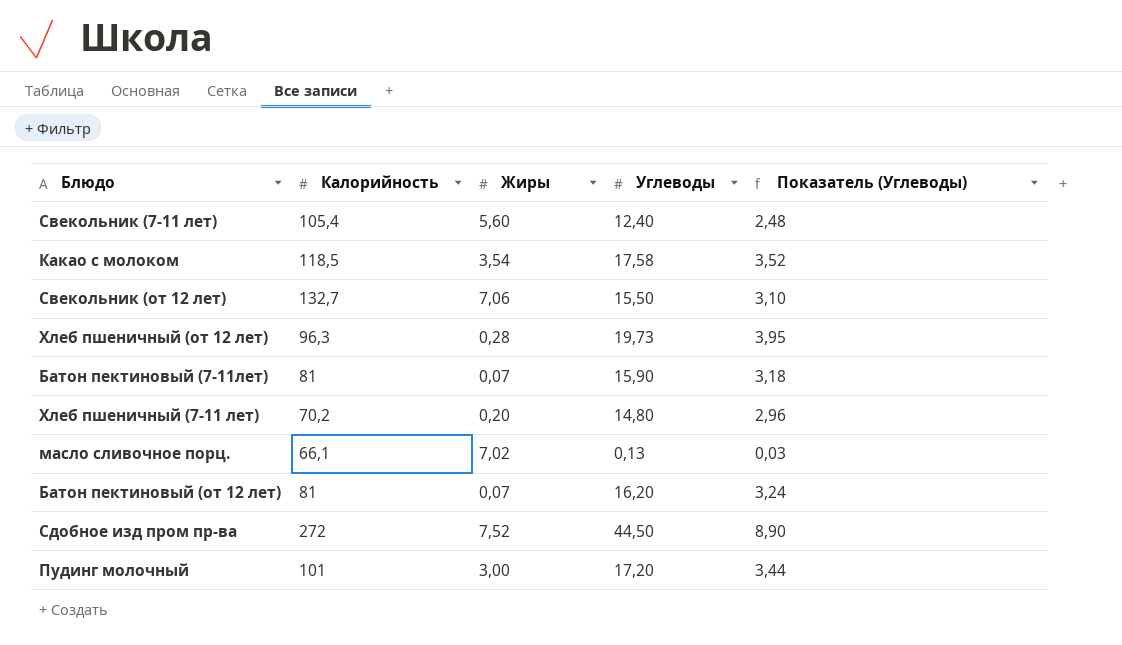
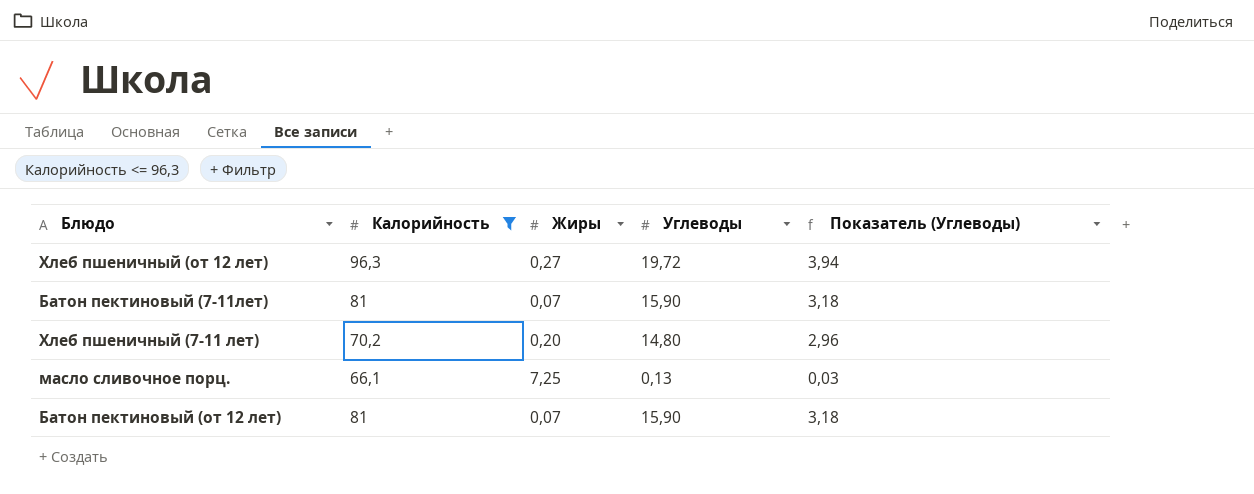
filter: none -> Калорийность <= 96,3
Хлеб пшеничный (от 12 лет) | Жиры: 0,28 -> 0,27
Хлеб пшеничный (от 12 лет) | Углеводы: 19,73 -> 19,72
Хлеб пшеничный (от 12 лет) | Показатель (Углеводы): 3,95 -> 3,94
масло сливочное порц. | Жиры: 7,02 -> 7,25
Батон пектиновый (от 12 лет) | Углеводы: 16,20 -> 15,90
Батон пектиновый (от 12 лет) | Показатель (Углеводы): 3,24 -> 3,18

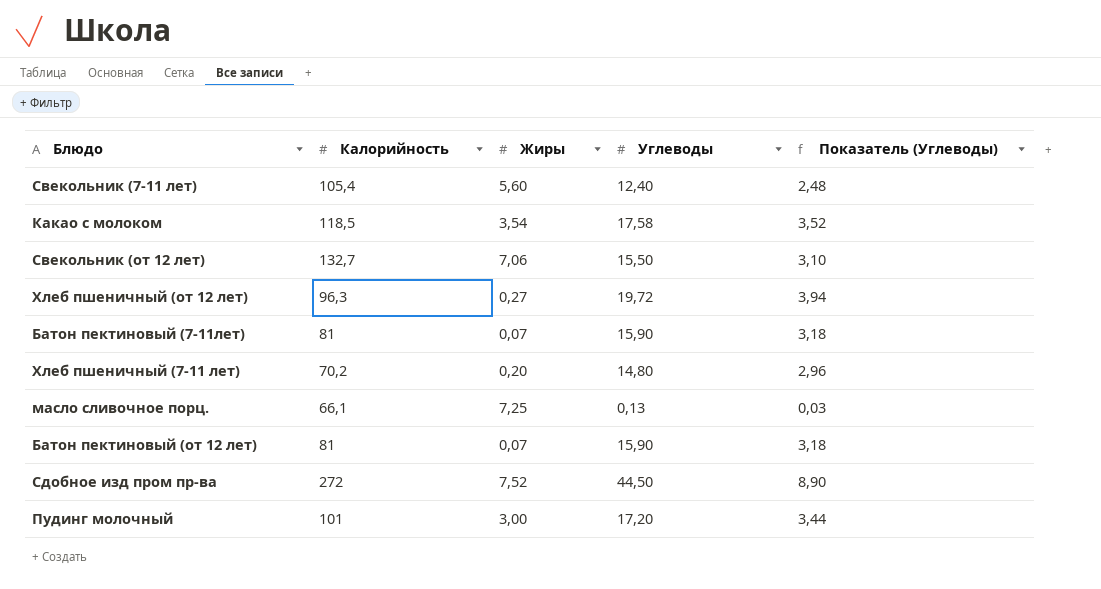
filter: Калорийность <= 96,3 -> none

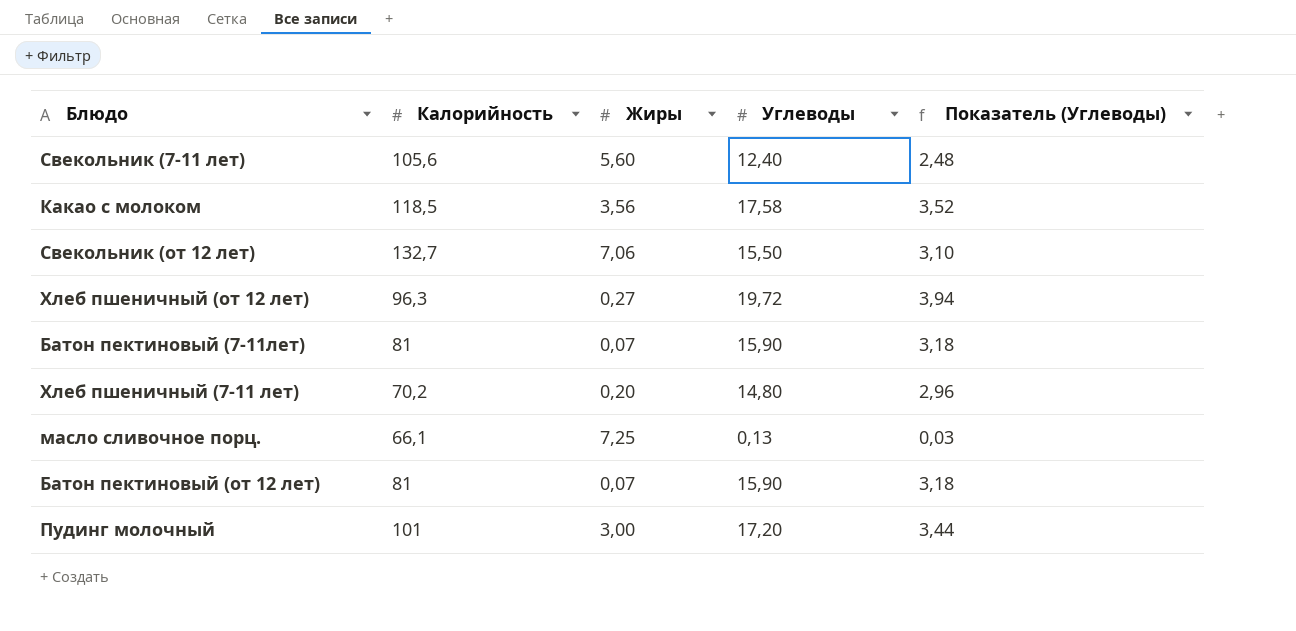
row Сдобное изд пром пр-ва: 272 | 7,52 | 44,50 | 8,90 -> none
Свекольник (7-11 лет) | Калорийность: 105,4 -> 105,6
Какао с молоком | Жиры: 3,54 -> 3,56

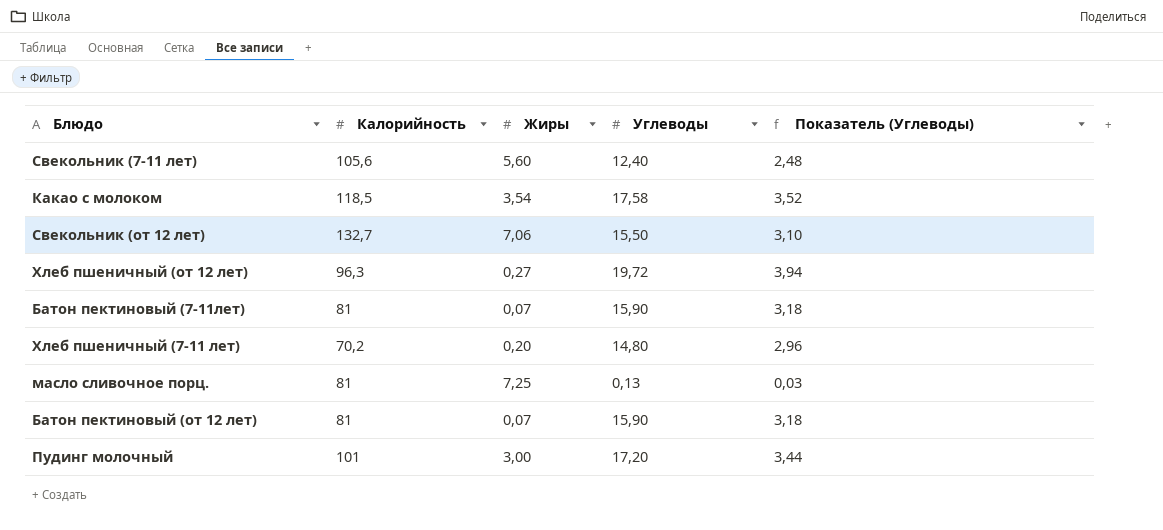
Какао с молоком | Жиры: 3,56 -> 3,54
масло сливочное порц. | Калорийность: 66,1 -> 81

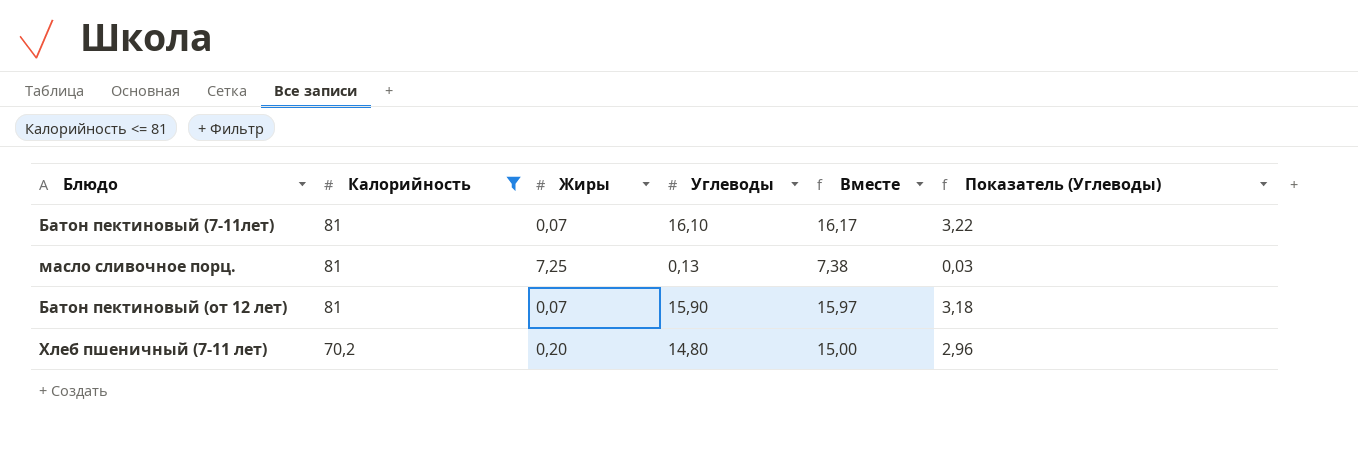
filter: none -> Калорийность <= 81
row order: none -> Калорийность descending
column Вместе | formula: none -> [Жиры] + [Углеводы]
Батон пектиновый (7-11лет) | Углеводы: 15,90 -> 16,10
Батон пектиновый (7-11лет) | Показатель (Углеводы): 3,18 -> 3,22

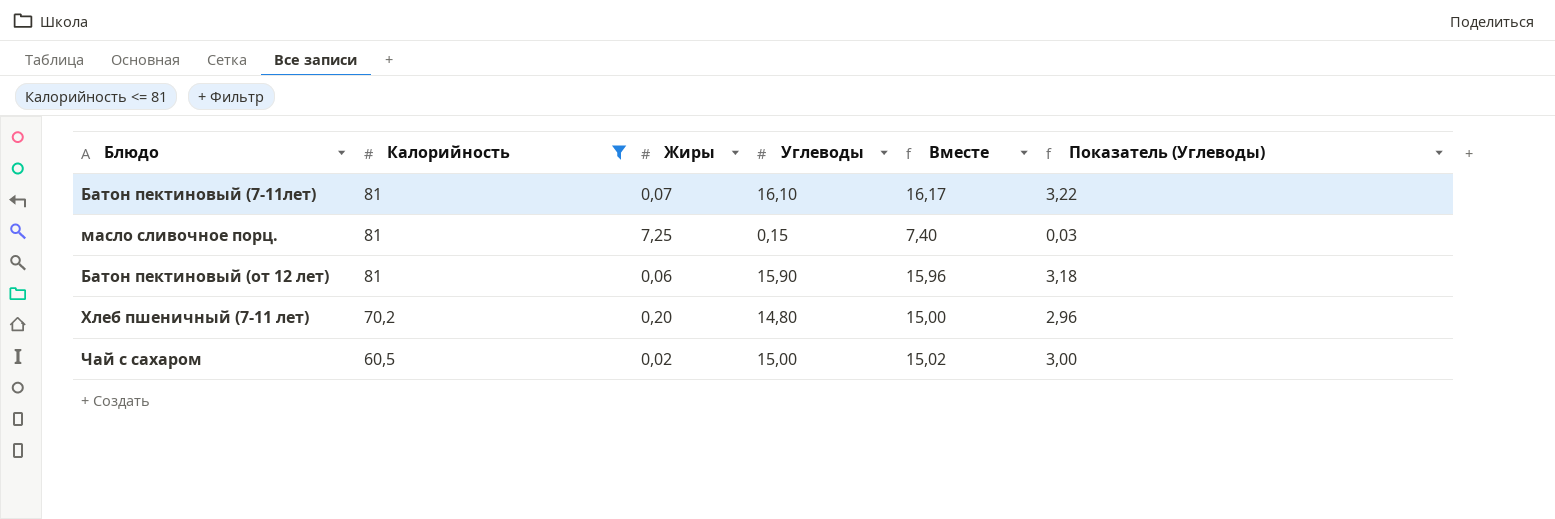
масло сливочное порц. | Углеводы: 0,13 -> 0,15
масло сливочное порц. | Вместе: 7,38 -> 7,40
Батон пектиновый (от 12 лет) | Жиры: 0,07 -> 0,06
Батон пектиновый (от 12 лет) | Вместе: 15,97 -> 15,96
row Чай с сахаром: none -> 60,5 | 0,02 | 15,00 | 15,02 | 3,00

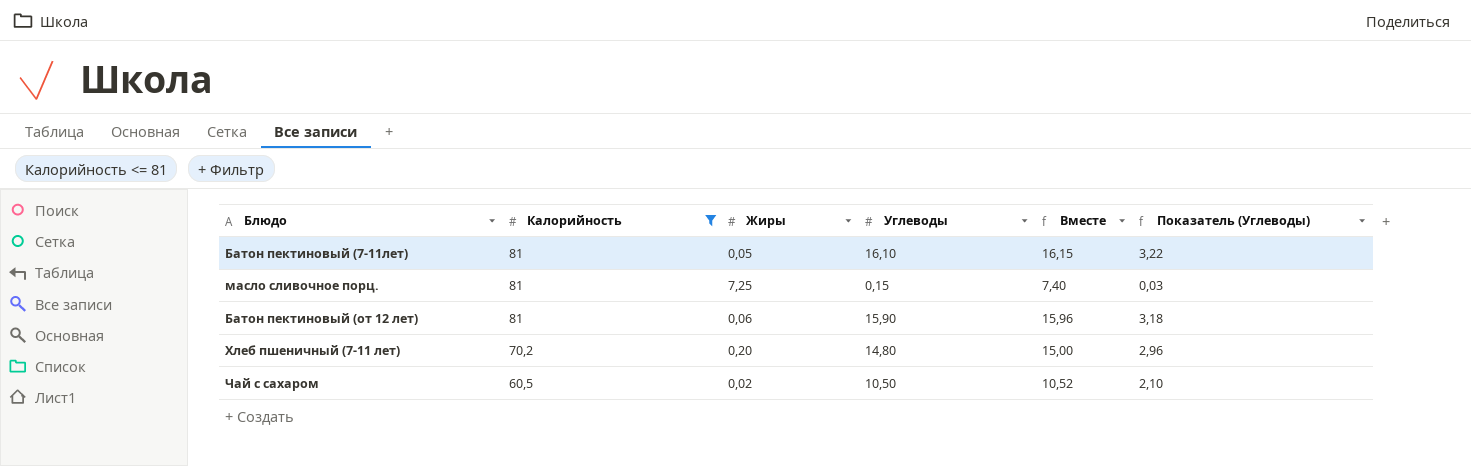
Батон пектиновый (7-11лет) | Жиры: 0,07 -> 0,05
Батон пектиновый (7-11лет) | Вместе: 16,17 -> 16,15
Чай с сахаром | Углеводы: 15,00 -> 10,50
Чай с сахаром | Вместе: 15,02 -> 10,52
Чай с сахаром | Показатель (Углеводы): 3,00 -> 2,10

